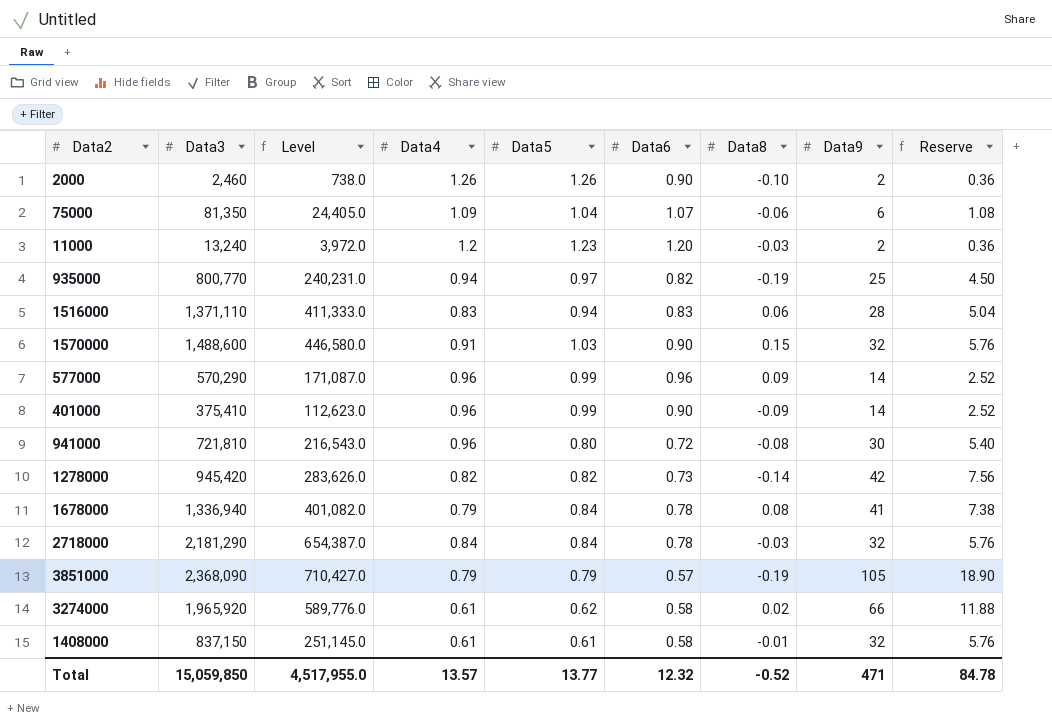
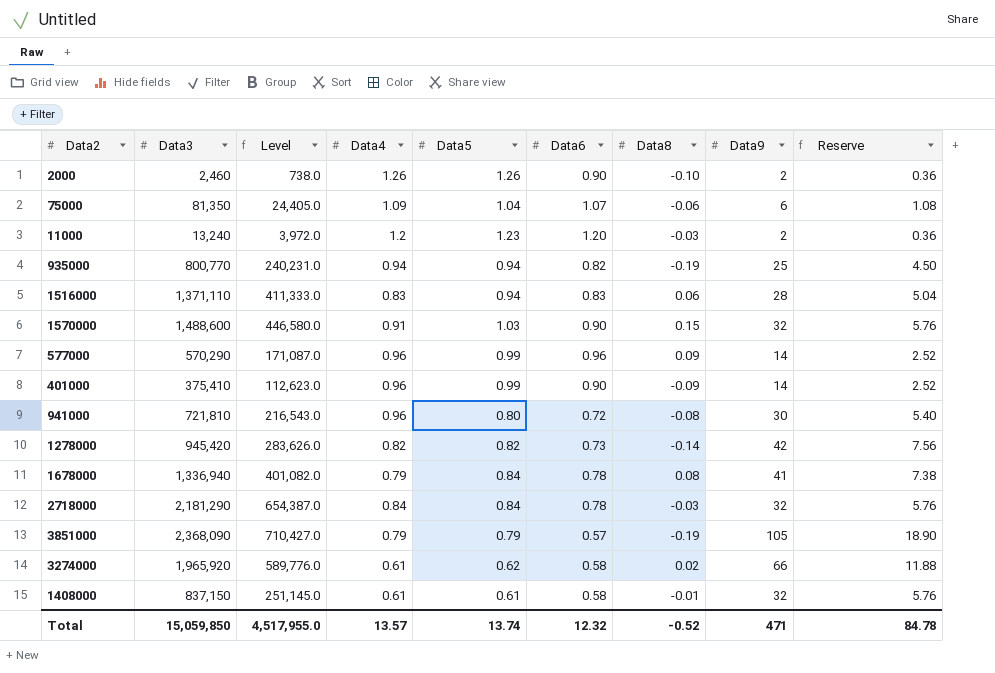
935000 | Data5: 0.97 -> 0.94
Total | Data5: 13.77 -> 13.74

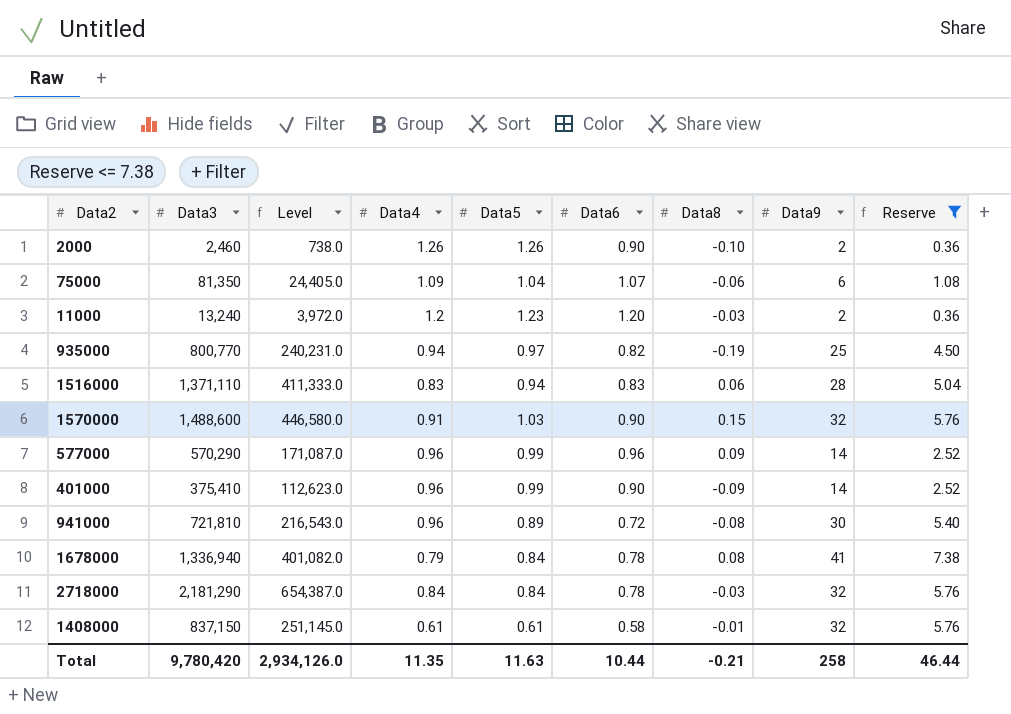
filter: none -> Reserve <= 7.38
935000 | Data5: 0.94 -> 0.97
941000 | Data5: 0.80 -> 0.89
Total | Data3: 15,059,850 -> 9,780,420
Total | Level: 4,517,955.0 -> 2,934,126.0
Total | Data4: 13.57 -> 11.35
Total | Data5: 13.74 -> 11.63
Total | Data6: 12.32 -> 10.44
Total | Data8: -0.52 -> -0.21
Total | Data9: 471 -> 258
Total | Reserve: 84.78 -> 46.44

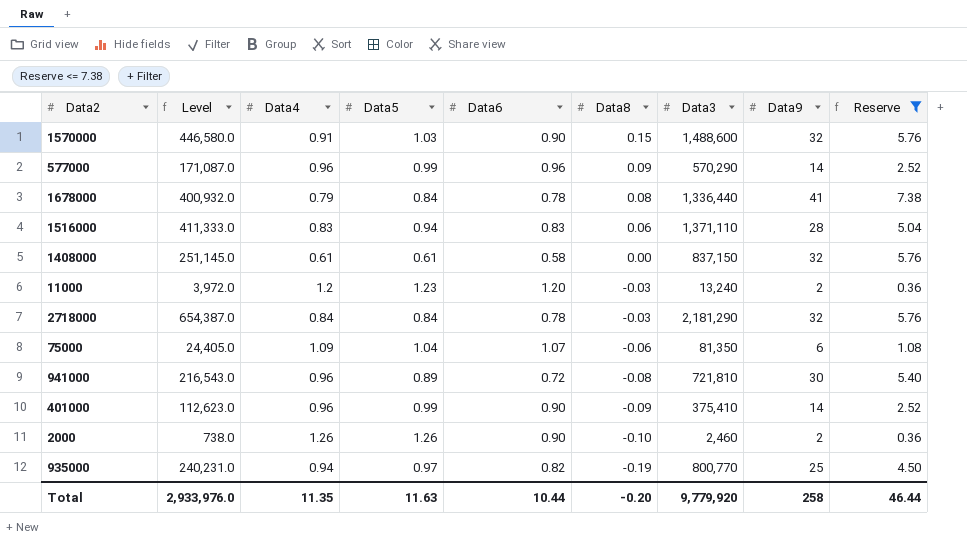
row order: none -> Data8 descending
column Data3 | position: 2 -> 7
1678000 | Level: 401,082.0 -> 400,932.0
1678000 | Data3: 1,336,940 -> 1,336,440
1408000 | Data8: -0.01 -> 0.00
Total | Level: 2,934,126.0 -> 2,933,976.0
Total | Data8: -0.21 -> -0.20
Total | Data3: 9,780,420 -> 9,779,920

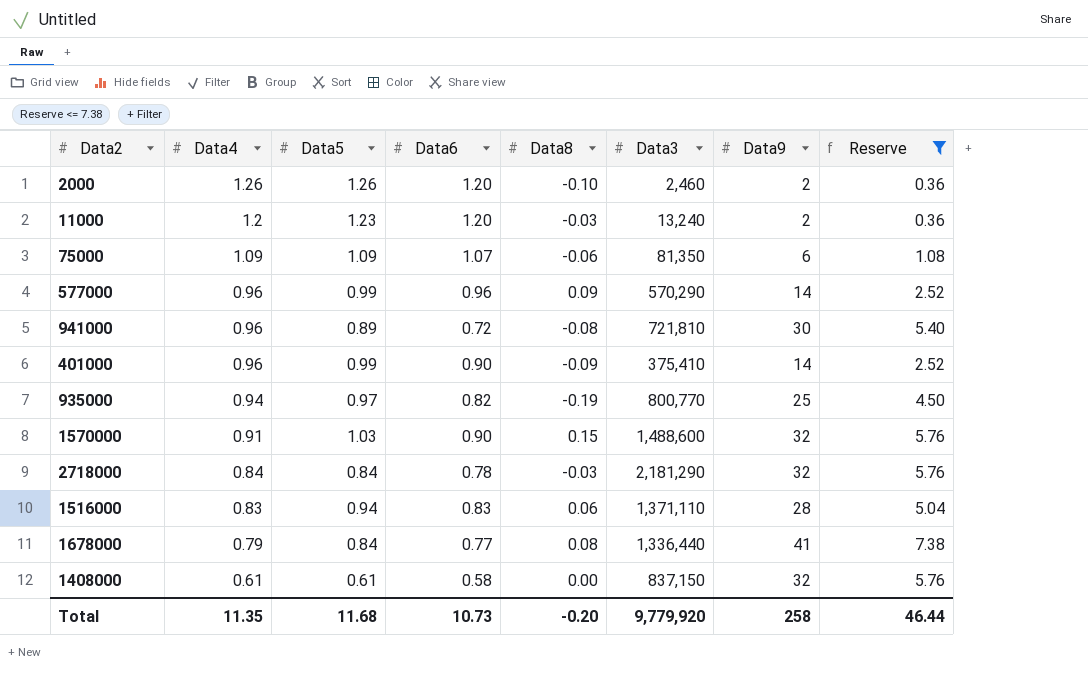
row order: Data8 descending -> Data4 descending
column Level | formula: [Data3] * 0.3 -> none
2000 | Data6: 0.90 -> 1.20
75000 | Data5: 1.04 -> 1.09
1678000 | Data6: 0.78 -> 0.77
Total | Data5: 11.63 -> 11.68
Total | Data6: 10.44 -> 10.73

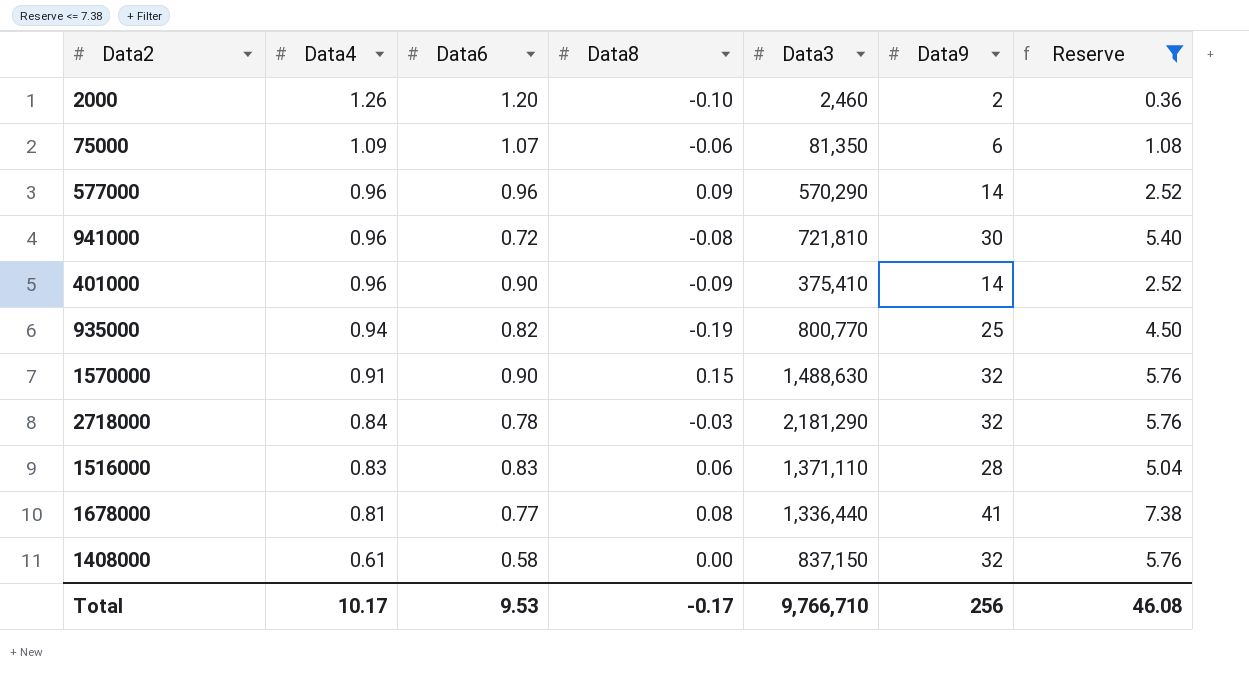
column Data5 | position: 3 -> none
row 11000: 1.2 | 1.23 | 1.20 | -0.03 | 13,240 | 2 | 0.36 -> none
1570000 | Data3: 1,488,600 -> 1,488,630
1678000 | Data4: 0.79 -> 0.81
Total | Data4: 11.35 -> 10.17
Total | Data6: 10.73 -> 9.53
Total | Data8: -0.20 -> -0.17
Total | Data3: 9,779,920 -> 9,766,710
Total | Data9: 258 -> 256
Total | Reserve: 46.44 -> 46.08

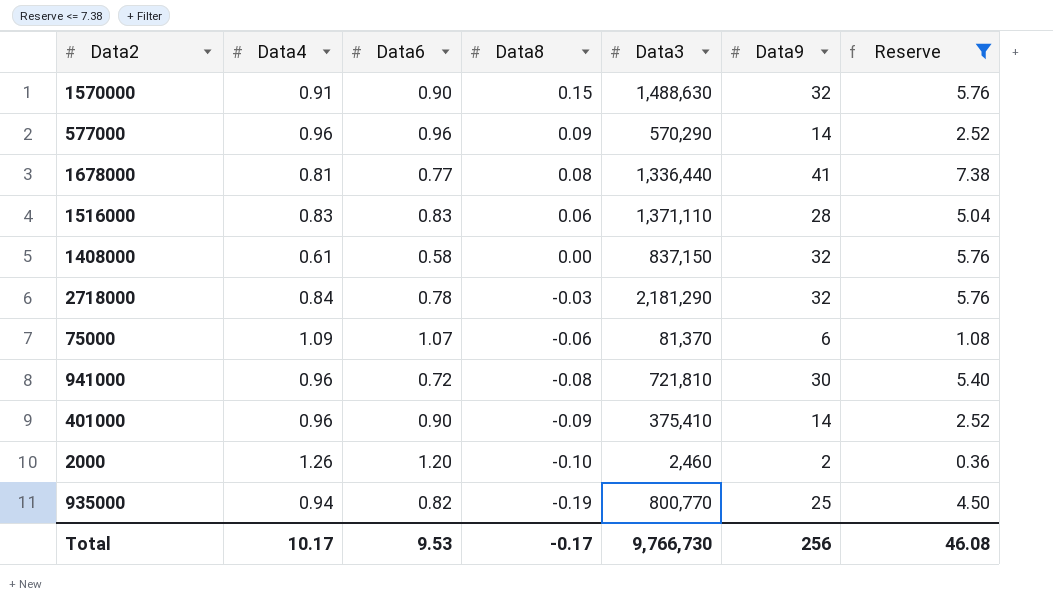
row order: Data4 descending -> Data8 descending
75000 | Data3: 81,350 -> 81,370
Total | Data3: 9,766,710 -> 9,766,730

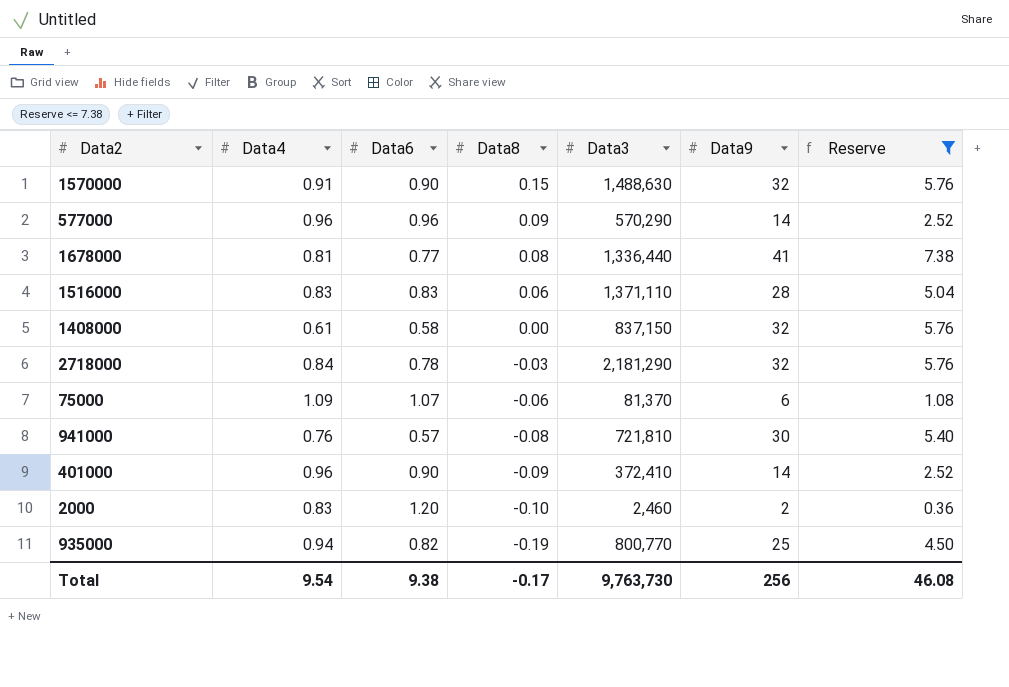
941000 | Data4: 0.96 -> 0.76
941000 | Data6: 0.72 -> 0.57
401000 | Data3: 375,410 -> 372,410
2000 | Data4: 1.26 -> 0.83
Total | Data4: 10.17 -> 9.54
Total | Data6: 9.53 -> 9.38
Total | Data3: 9,766,730 -> 9,763,730

